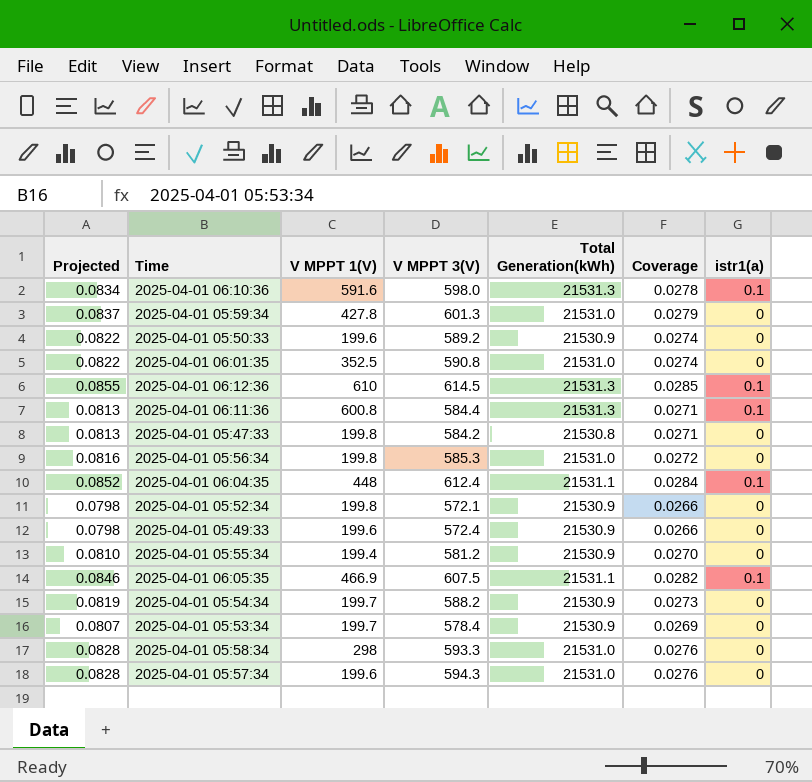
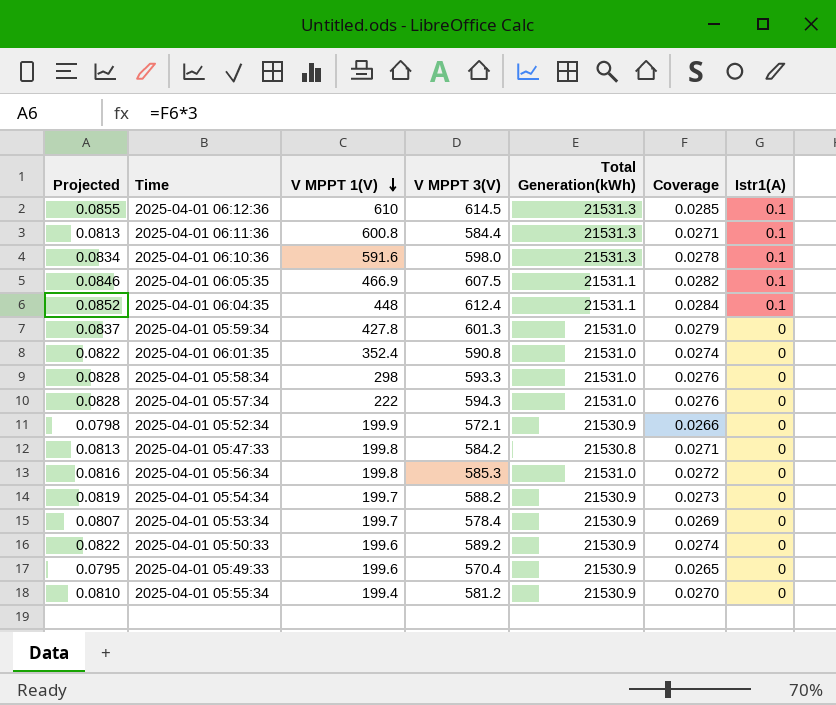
row order: none -> V MPPT 1(V) descending
column name: istr1(a) -> Istr1(A)
2025-04-01 06:01:35 | V MPPT 1(V): 352.5 -> 352.4
2025-04-01 05:57:34 | V MPPT 1(V): 199.6 -> 222
2025-04-01 05:52:34 | V MPPT 1(V): 199.8 -> 199.9
2025-04-01 05:49:33 | Projected: 0.0798 -> 0.0795
2025-04-01 05:49:33 | V MPPT 3(V): 572.4 -> 570.4
2025-04-01 05:49:33 | Coverage: 0.0266 -> 0.0265

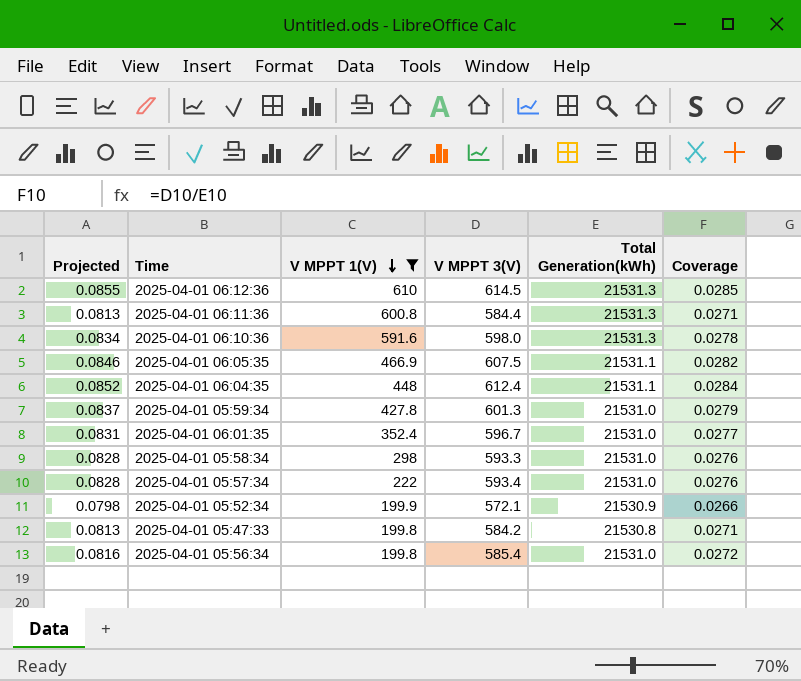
filter: none -> V MPPT 1(V) >= 199.8
column Istr1(A) | position: 7 -> none
2025-04-01 06:01:35 | Projected: 0.0822 -> 0.0831
2025-04-01 06:01:35 | V MPPT 3(V): 590.8 -> 596.7
2025-04-01 06:01:35 | Coverage: 0.0274 -> 0.0277
2025-04-01 05:57:34 | V MPPT 3(V): 594.3 -> 593.4
2025-04-01 05:56:34 | V MPPT 3(V): 585.3 -> 585.4

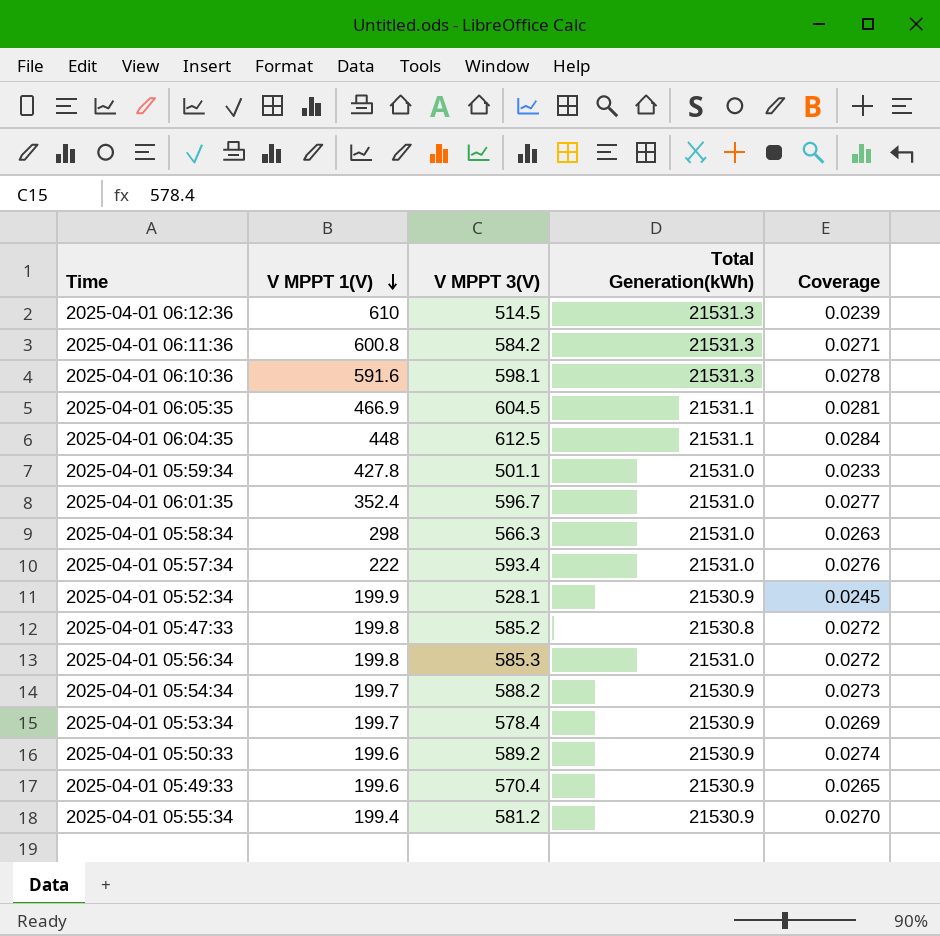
filter: V MPPT 1(V) >= 199.8 -> none
column Projected | formula: [Coverage] * 3 -> none
2025-04-01 06:12:36 | V MPPT 3(V): 614.5 -> 514.5
2025-04-01 06:12:36 | Coverage: 0.0285 -> 0.0239
2025-04-01 06:11:36 | V MPPT 3(V): 584.4 -> 584.2
2025-04-01 06:10:36 | V MPPT 3(V): 598.0 -> 598.1
2025-04-01 06:05:35 | V MPPT 3(V): 607.5 -> 604.5
2025-04-01 06:05:35 | Coverage: 0.0282 -> 0.0281
2025-04-01 06:04:35 | V MPPT 3(V): 612.4 -> 612.5
2025-04-01 05:59:34 | V MPPT 3(V): 601.3 -> 501.1
2025-04-01 05:59:34 | Coverage: 0.0279 -> 0.0233
2025-04-01 05:58:34 | V MPPT 3(V): 593.3 -> 566.3
2025-04-01 05:58:34 | Coverage: 0.0276 -> 0.0263
2025-04-01 05:52:34 | V MPPT 3(V): 572.1 -> 528.1
2025-04-01 05:52:34 | Coverage: 0.0266 -> 0.0245
2025-04-01 05:47:33 | V MPPT 3(V): 584.2 -> 585.2
2025-04-01 05:47:33 | Coverage: 0.0271 -> 0.0272
2025-04-01 05:56:34 | V MPPT 3(V): 585.4 -> 585.3

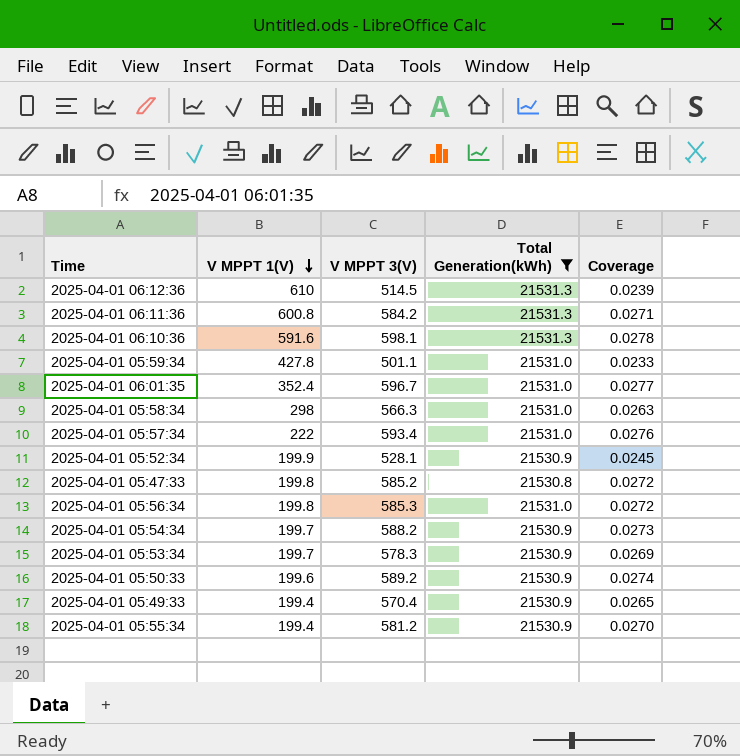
filter: none -> Total Generation(kWh) != 21531.1
2025-04-01 05:53:34 | V MPPT 3(V): 578.4 -> 578.3
2025-04-01 05:49:33 | V MPPT 1(V): 199.6 -> 199.4

